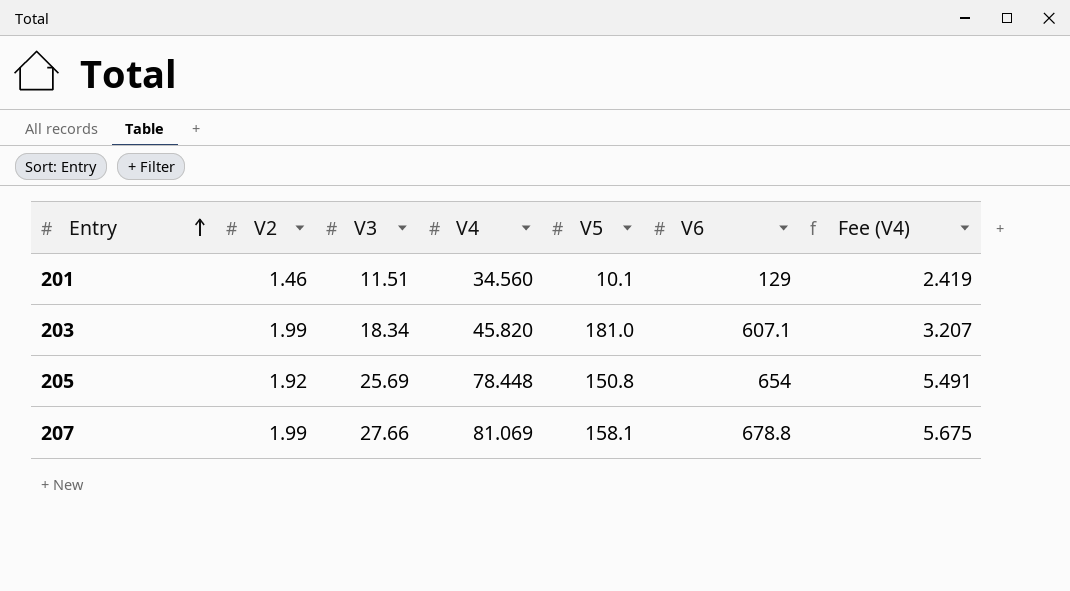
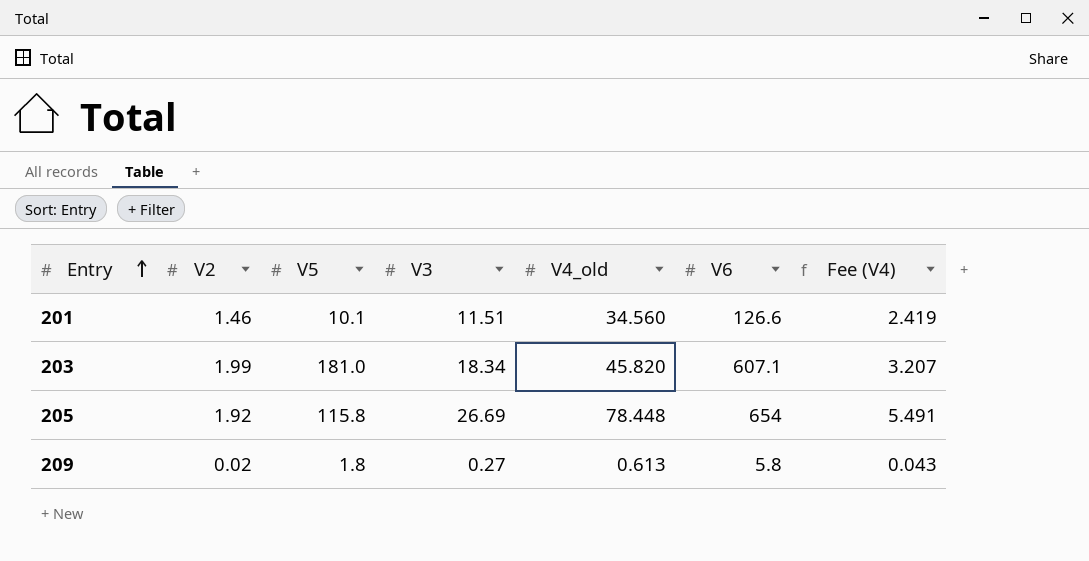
column V5 | position: 5 -> 3
column name: V4 -> V4_old
row 207: 1.99 | 27.66 | 81.069 | 158.1 | 678.8 | 5.675 -> none
201 | V6: 129 -> 126.6
205 | V5: 150.8 -> 115.8
205 | V3: 25.69 -> 26.69
row 209: none -> 0.02 | 1.8 | 0.27 | 0.613 | 5.8 | 0.043

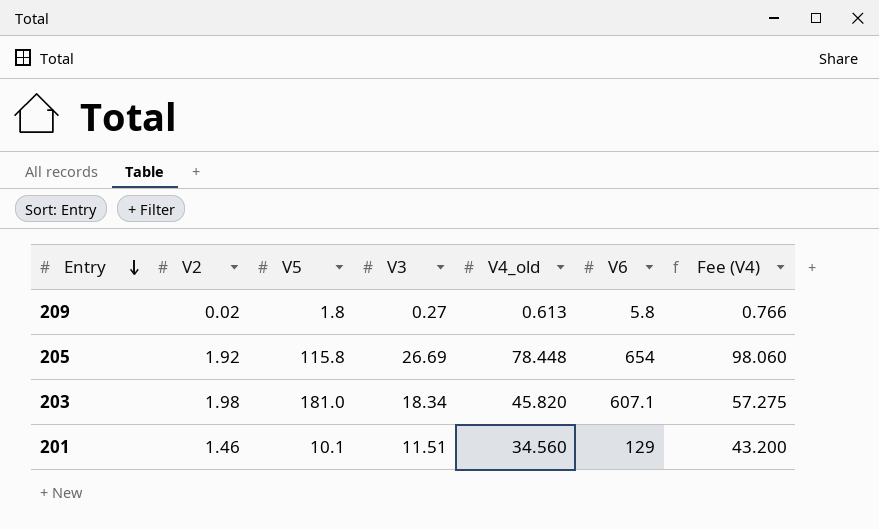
row order: Entry ascending -> Entry descending
column Fee (V4) | formula: [V4_old] * 0.07 -> [V4_old] * 1.25
203 | V2: 1.99 -> 1.98
201 | V6: 126.6 -> 129

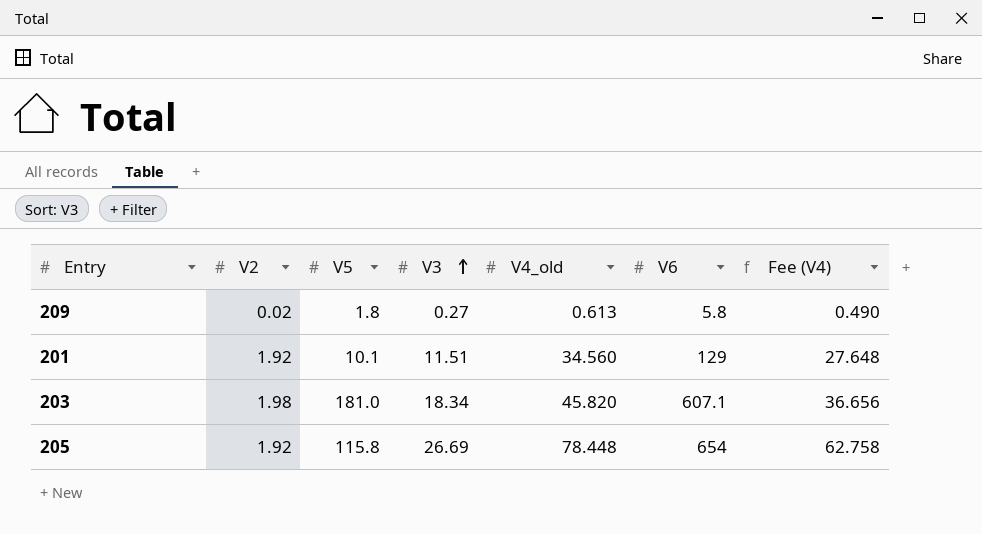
row order: Entry descending -> V3 ascending
column Fee (V4) | formula: [V4_old] * 1.25 -> [V4_old] * 0.8
201 | V2: 1.46 -> 1.92

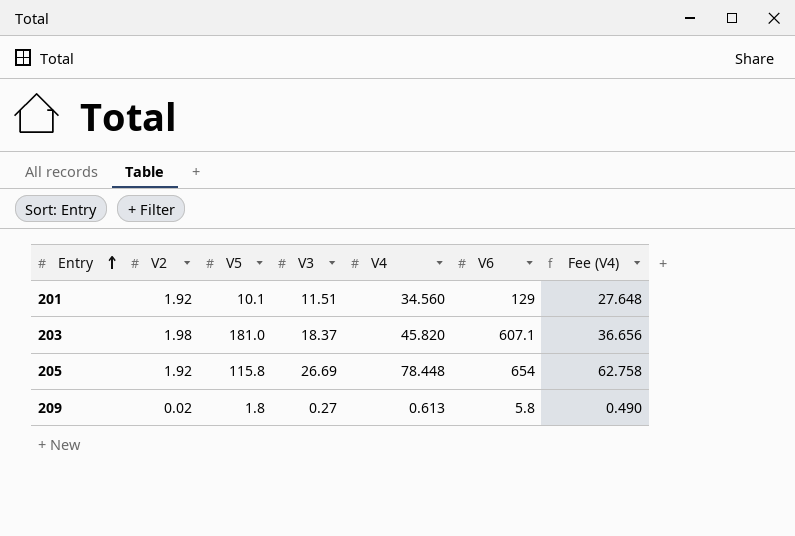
row order: V3 ascending -> Entry ascending
column name: V4_old -> V4
203 | V3: 18.34 -> 18.37

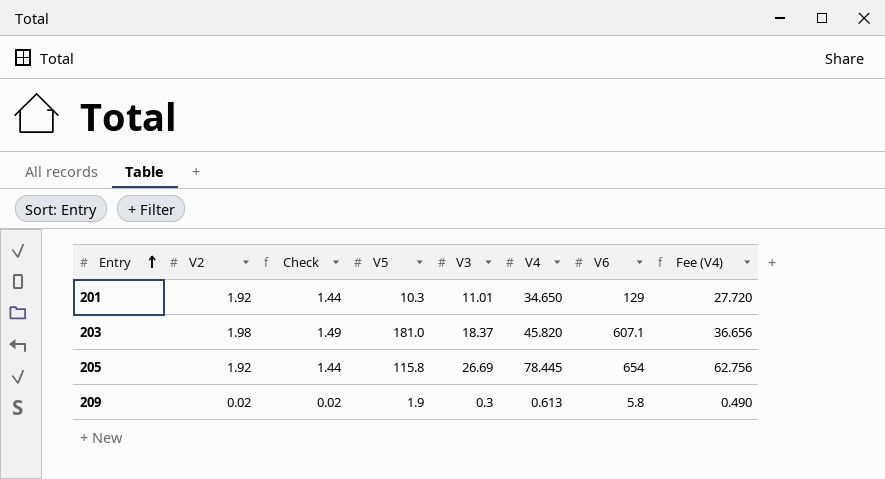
column Check | formula: none -> [V2] * 0.75
201 | V5: 10.1 -> 10.3
201 | V3: 11.51 -> 11.01
201 | V4: 34.560 -> 34.650
201 | Fee (V4): 27.648 -> 27.720
205 | V4: 78.448 -> 78.445
205 | Fee (V4): 62.758 -> 62.756
209 | V5: 1.8 -> 1.9
209 | V3: 0.27 -> 0.3

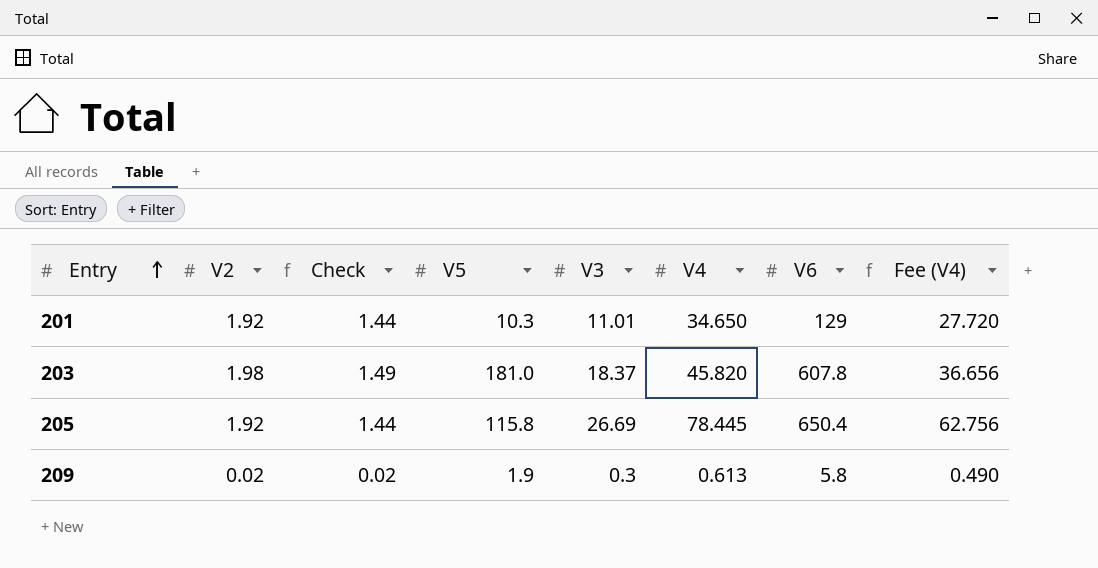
203 | V6: 607.1 -> 607.8
205 | V6: 654 -> 650.4

